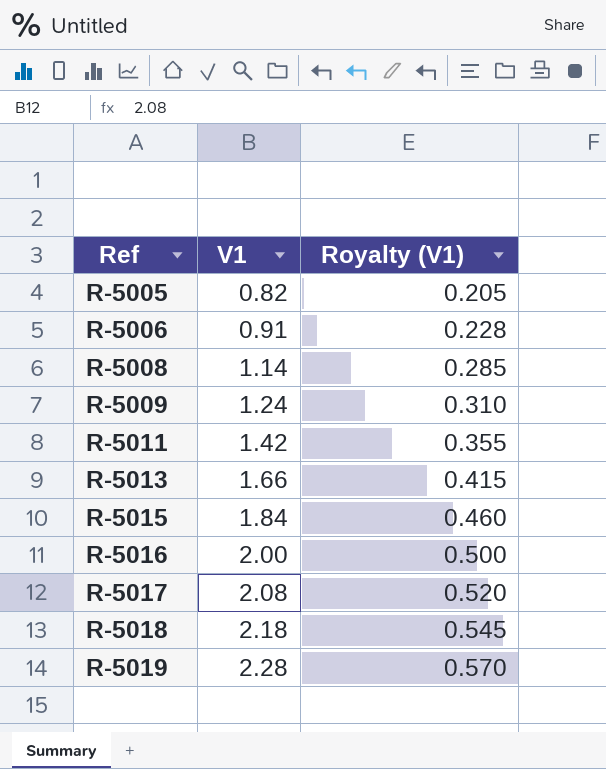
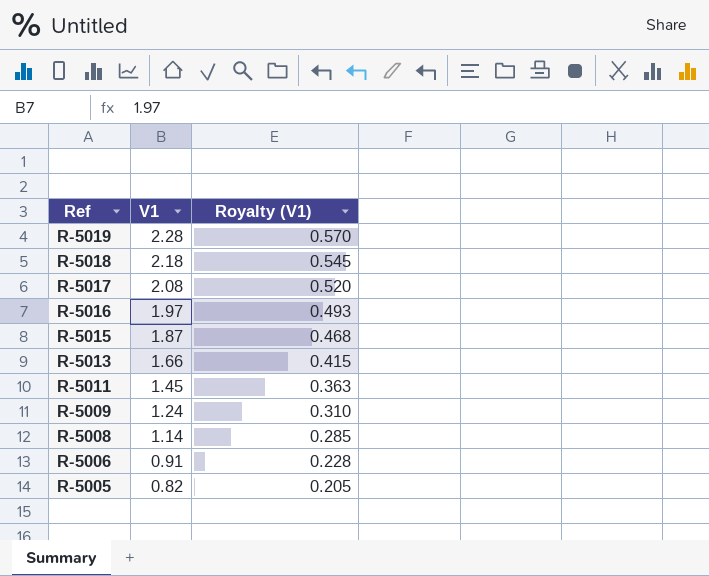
row order: Ref ascending -> Ref descending
R-5016 | V1: 2.00 -> 1.97
R-5016 | Royalty (V1): 0.500 -> 0.493
R-5015 | V1: 1.84 -> 1.87
R-5015 | Royalty (V1): 0.460 -> 0.468
R-5011 | V1: 1.42 -> 1.45
R-5011 | Royalty (V1): 0.355 -> 0.363

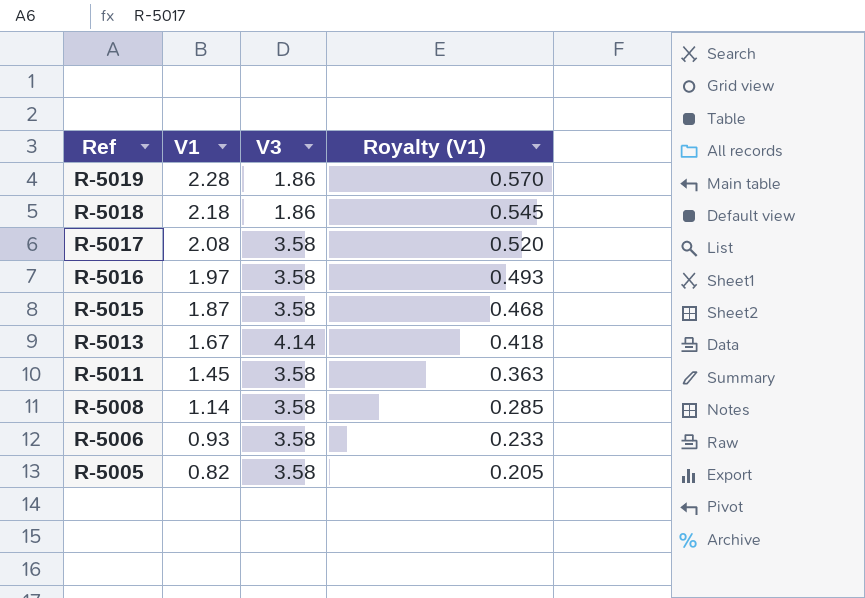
column V3 | position: none -> 3
row R-5009: 1.24 | 0.310 -> none
R-5013 | V1: 1.66 -> 1.67
R-5013 | Royalty (V1): 0.415 -> 0.418
R-5006 | V1: 0.91 -> 0.93
R-5006 | Royalty (V1): 0.228 -> 0.233

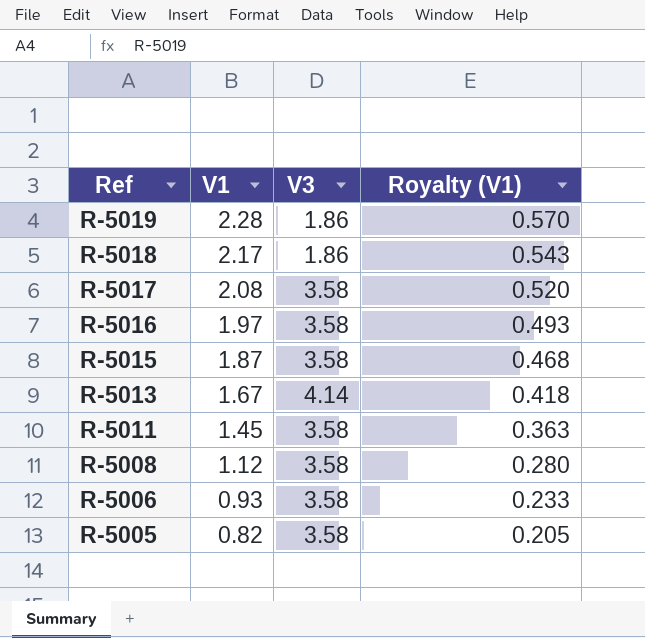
R-5018 | V1: 2.18 -> 2.17
R-5018 | Royalty (V1): 0.545 -> 0.543
R-5008 | V1: 1.14 -> 1.12
R-5008 | Royalty (V1): 0.285 -> 0.280

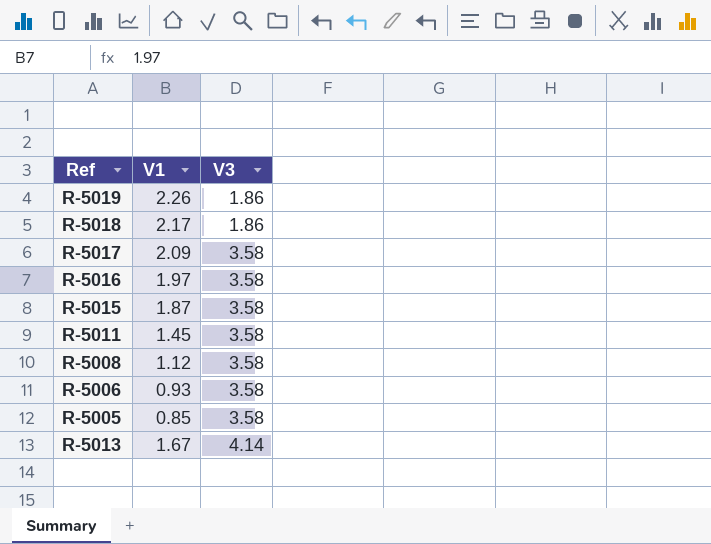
row order: Ref descending -> V3 ascending
column Royalty (V1) | formula: [V1] * 0.25 -> none
R-5019 | V1: 2.28 -> 2.26
R-5017 | V1: 2.08 -> 2.09
R-5005 | V1: 0.82 -> 0.85

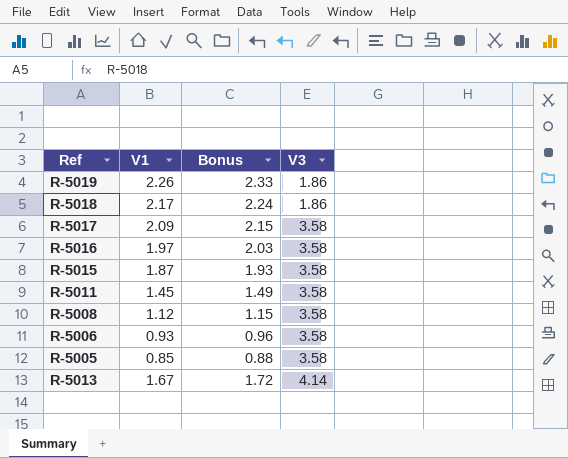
column Bonus | formula: none -> [V1] * 1.03

